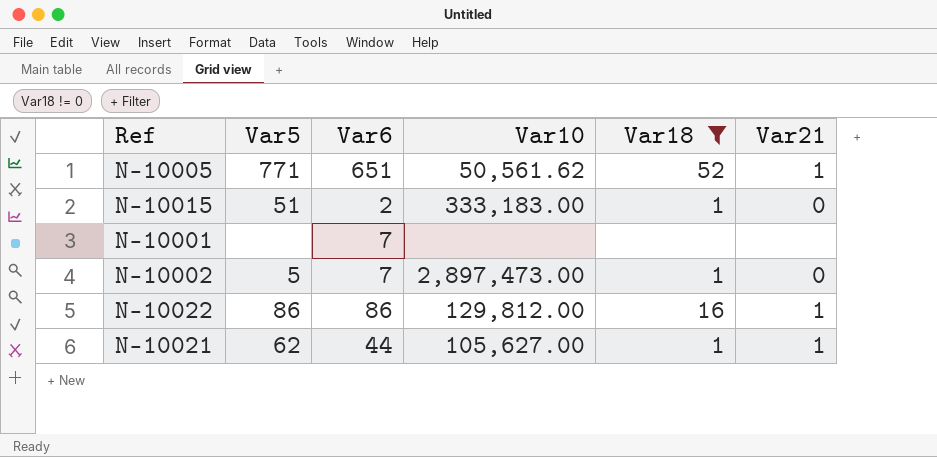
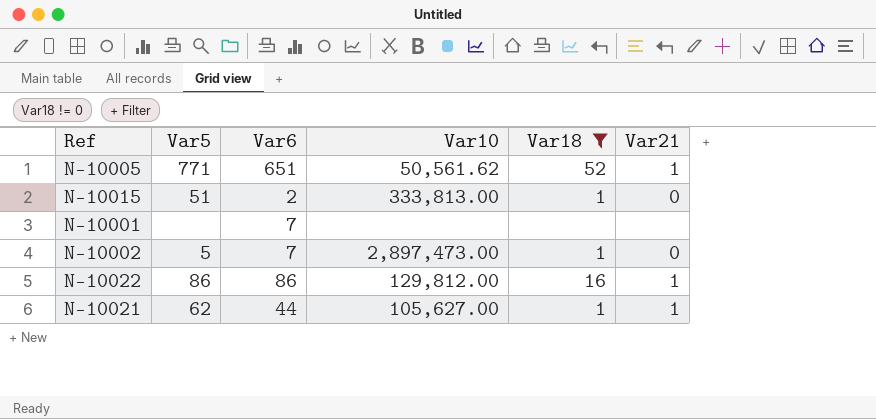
N-10015 | Var10: 333,183.00 -> 333,813.00

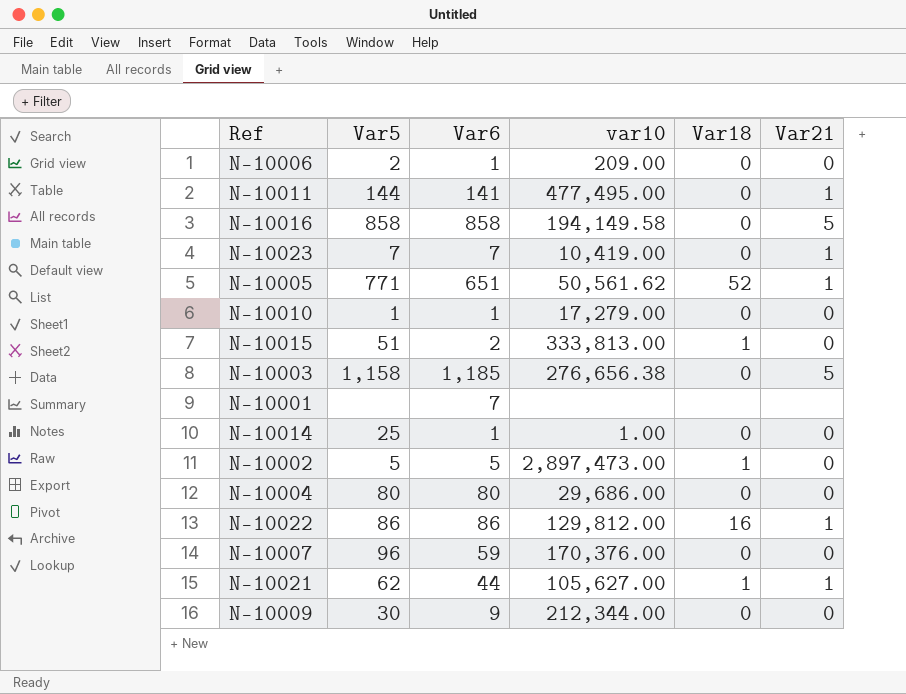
filter: Var18 != 0 -> none
column name: Var10 -> var10
N-10002 | Var6: 7 -> 5

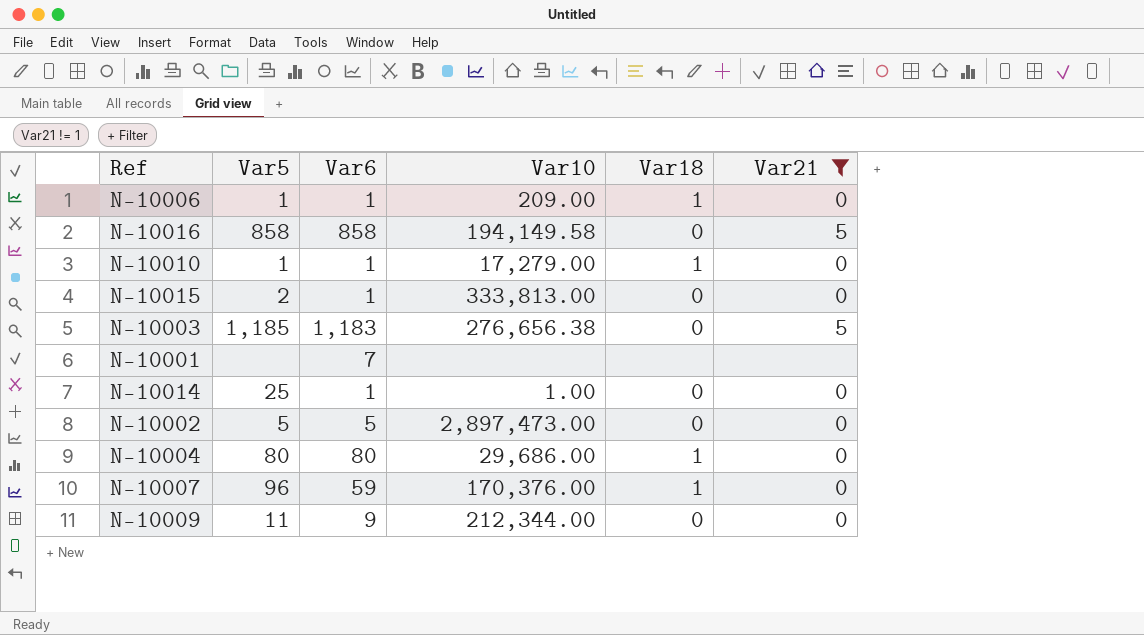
filter: none -> Var21 != 1
column name: var10 -> Var10
N-10006 | Var5: 2 -> 1
N-10006 | Var18: 0 -> 1
N-10010 | Var18: 0 -> 1
N-10015 | Var5: 51 -> 2
N-10015 | Var6: 2 -> 1
N-10015 | Var18: 1 -> 0
N-10003 | Var5: 1,158 -> 1,185
N-10003 | Var6: 1,185 -> 1,183
N-10002 | Var18: 1 -> 0
N-10004 | Var18: 0 -> 1
N-10007 | Var18: 0 -> 1
N-10009 | Var5: 30 -> 11

